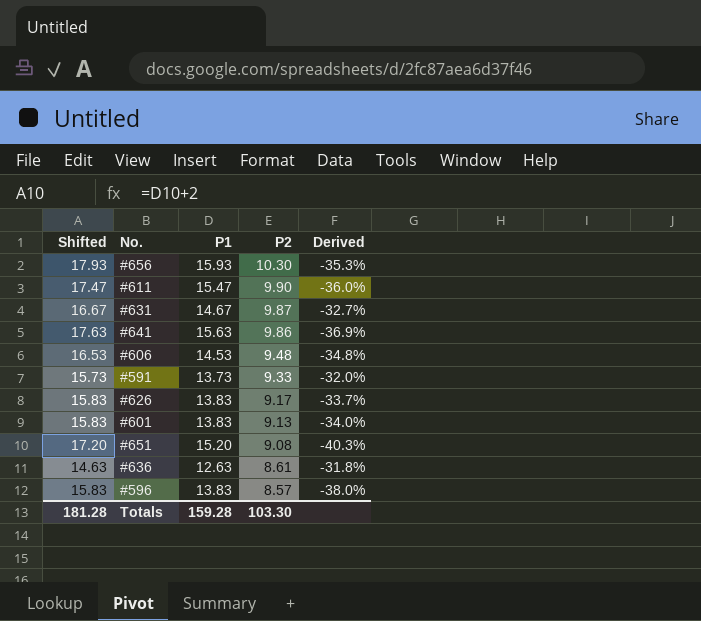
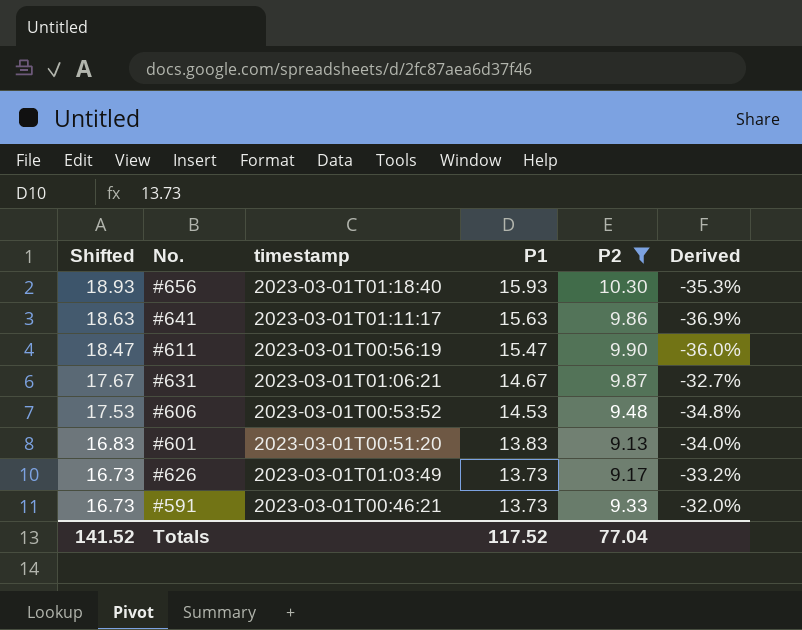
filter: none -> P2 >= 9.13
row order: P2 descending -> Shifted descending
column Shifted | formula: [P1] + 2 -> [P1] + 3
column timestamp | position: none -> 3
#626 | P1: 13.83 -> 13.73
#626 | Derived: -33.7% -> -33.2%
Totals | Shifted: 181.28 -> 141.52
Totals | P1: 159.28 -> 117.52
Totals | P2: 103.30 -> 77.04

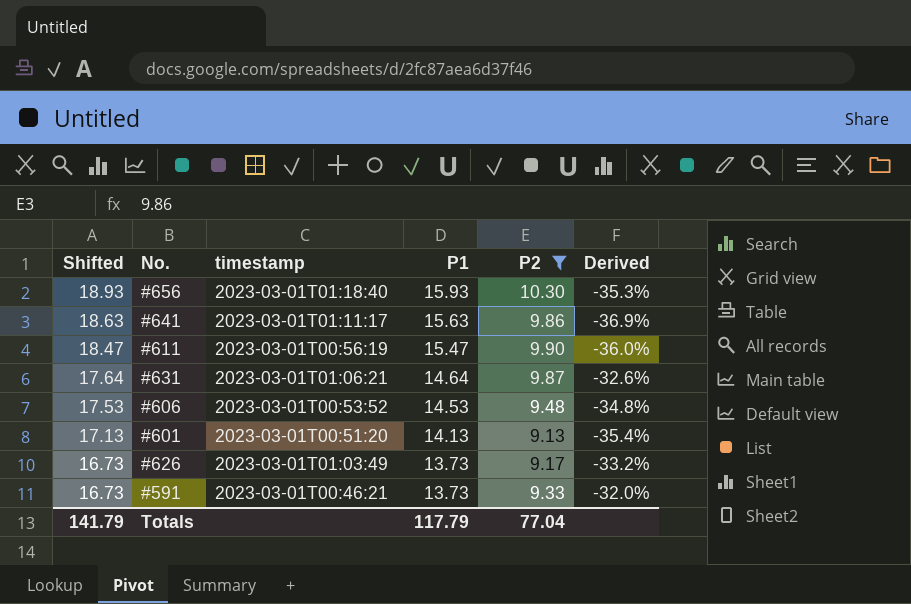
#631 | Shifted: 17.67 -> 17.64
#631 | P1: 14.67 -> 14.64
#631 | Derived: -32.7% -> -32.6%
#601 | Shifted: 16.83 -> 17.13
#601 | P1: 13.83 -> 14.13
#601 | Derived: -34.0% -> -35.4%
Totals | Shifted: 141.52 -> 141.79
Totals | P1: 117.52 -> 117.79

